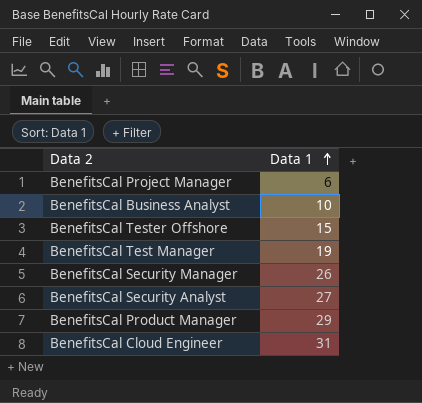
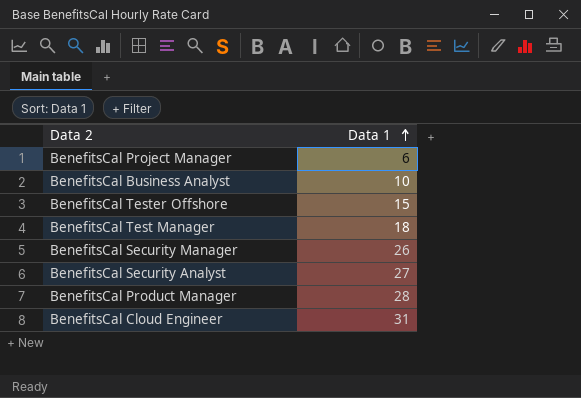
BenefitsCal Test Manager | Data 1: 19 -> 18
BenefitsCal Product Manager | Data 1: 29 -> 28

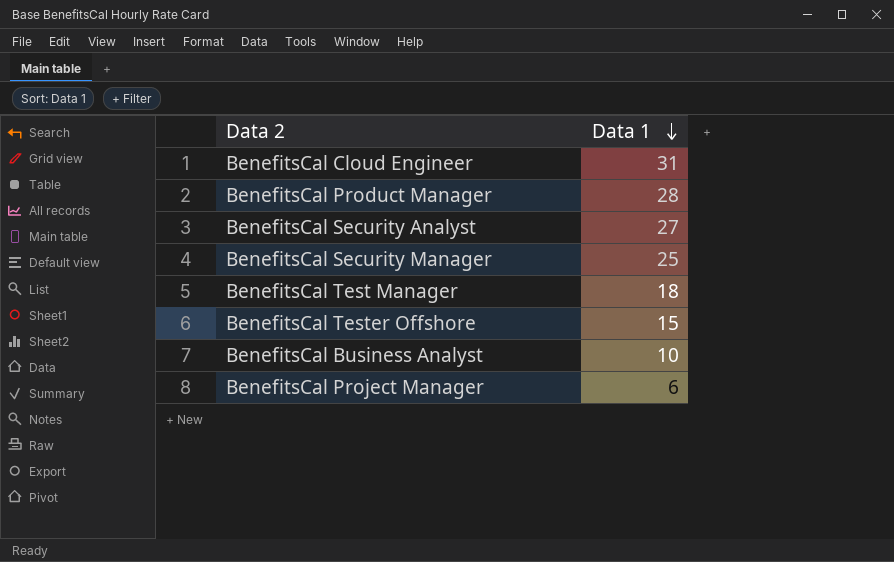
row order: Data 1 ascending -> Data 1 descending
BenefitsCal Security Manager | Data 1: 26 -> 25

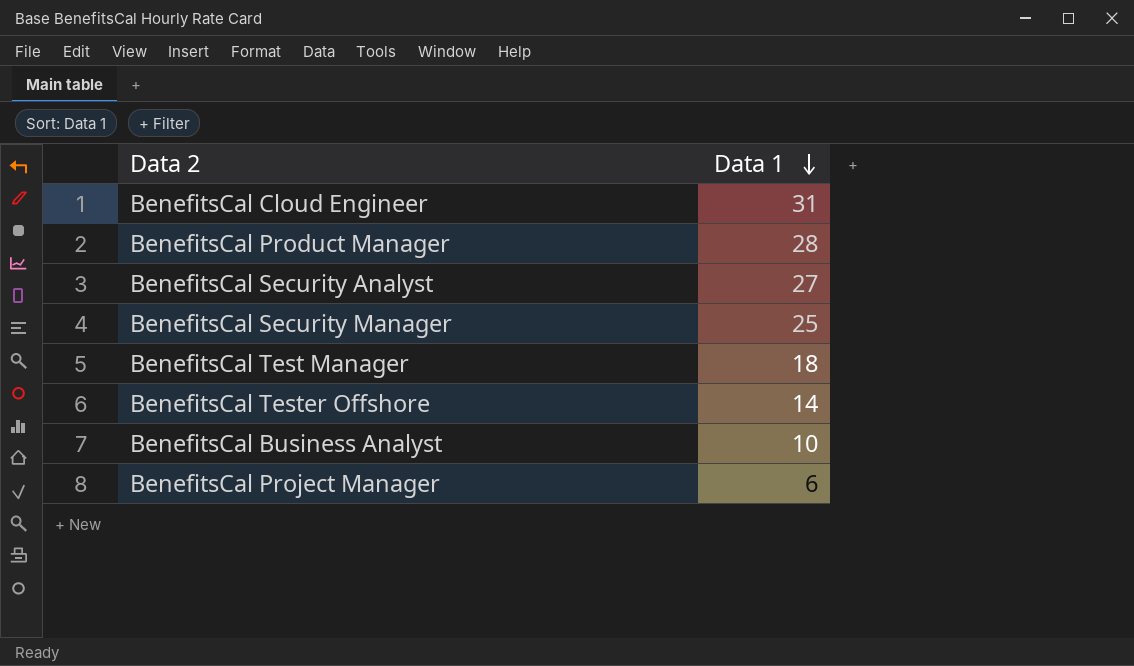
BenefitsCal Tester Offshore | Data 1: 15 -> 14

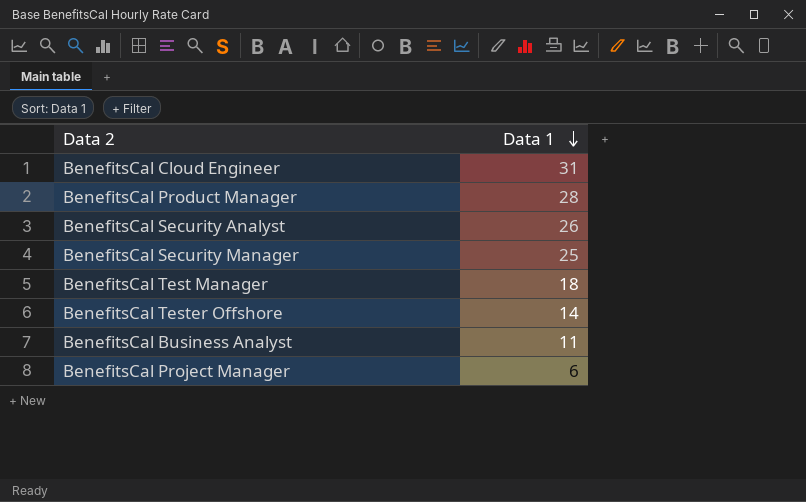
BenefitsCal Security Analyst | Data 1: 27 -> 26
BenefitsCal Business Analyst | Data 1: 10 -> 11

